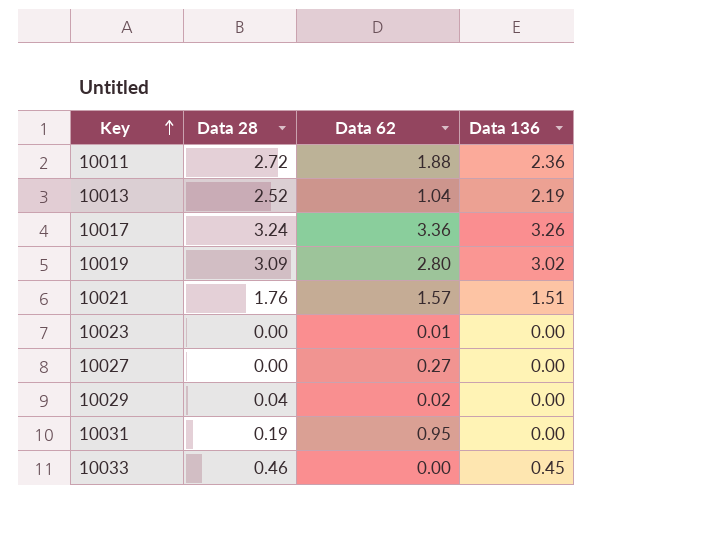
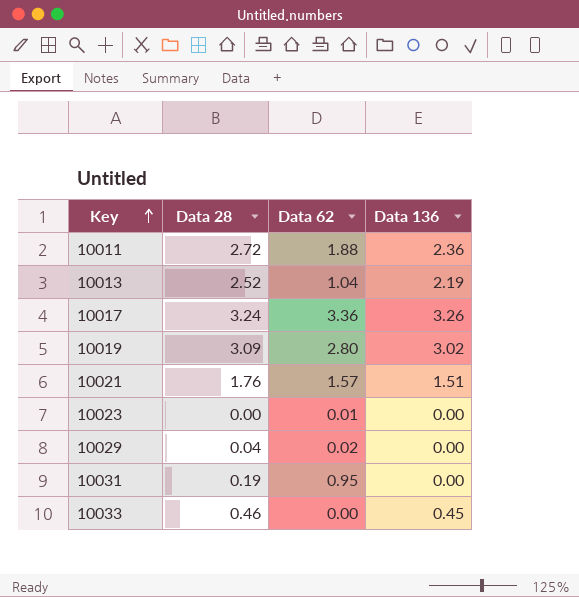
row 10027: 0.00 | 0.27 | 0.00 -> none

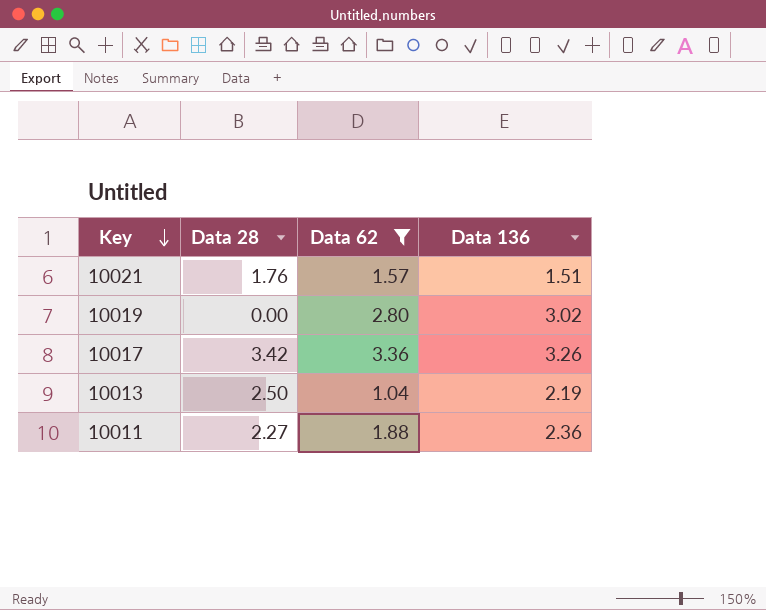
filter: none -> Data 62 >= 1.04
row order: Key ascending -> Key descending
10019 | Data 28: 3.09 -> 0.00
10017 | Data 28: 3.24 -> 3.42
10013 | Data 28: 2.52 -> 2.50
10011 | Data 28: 2.72 -> 2.27

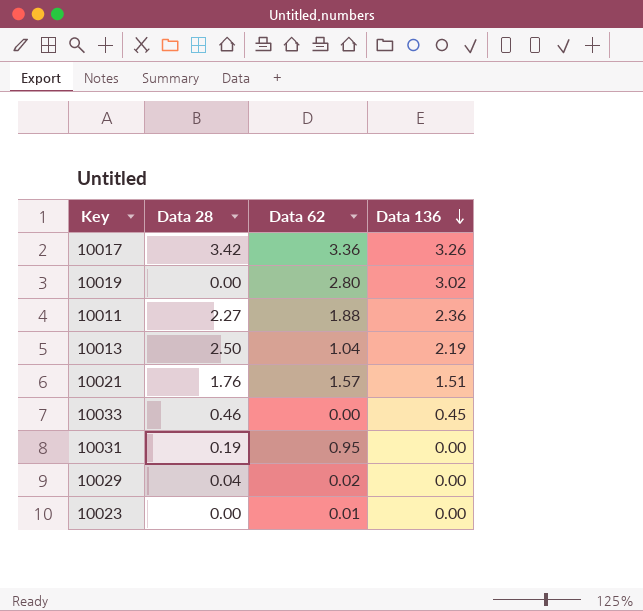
filter: Data 62 >= 1.04 -> none
row order: Key descending -> Data 136 descending

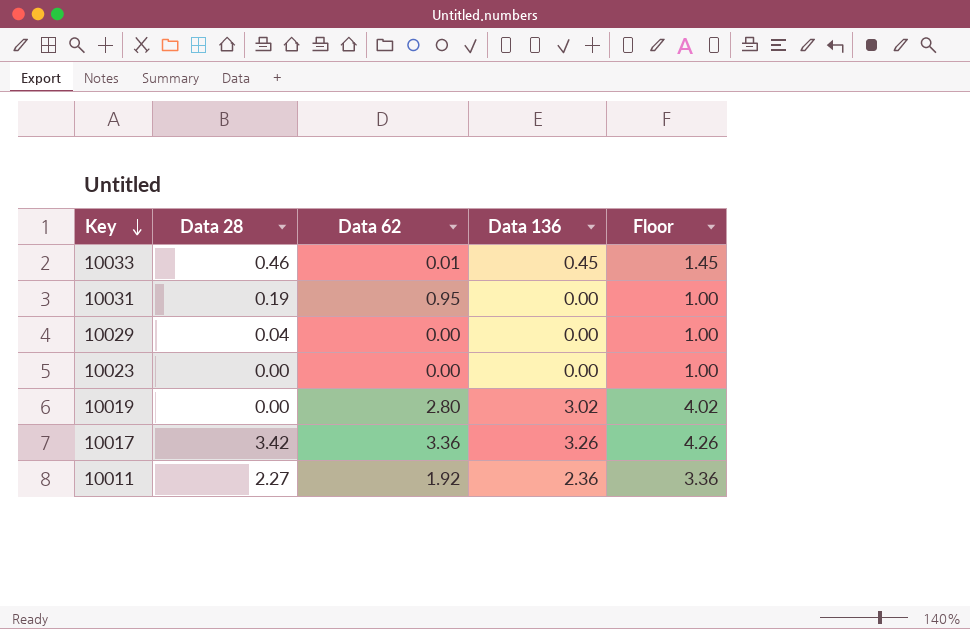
row order: Data 136 descending -> Key descending
column Floor | formula: none -> [Data 136] + 1
row 10013: 2.50 | 1.04 | 2.19 -> none
row 10021: 1.76 | 1.57 | 1.51 -> none
10033 | Data 62: 0.00 -> 0.01
10029 | Data 62: 0.02 -> 0.00
10023 | Data 62: 0.01 -> 0.00
10011 | Data 62: 1.88 -> 1.92

